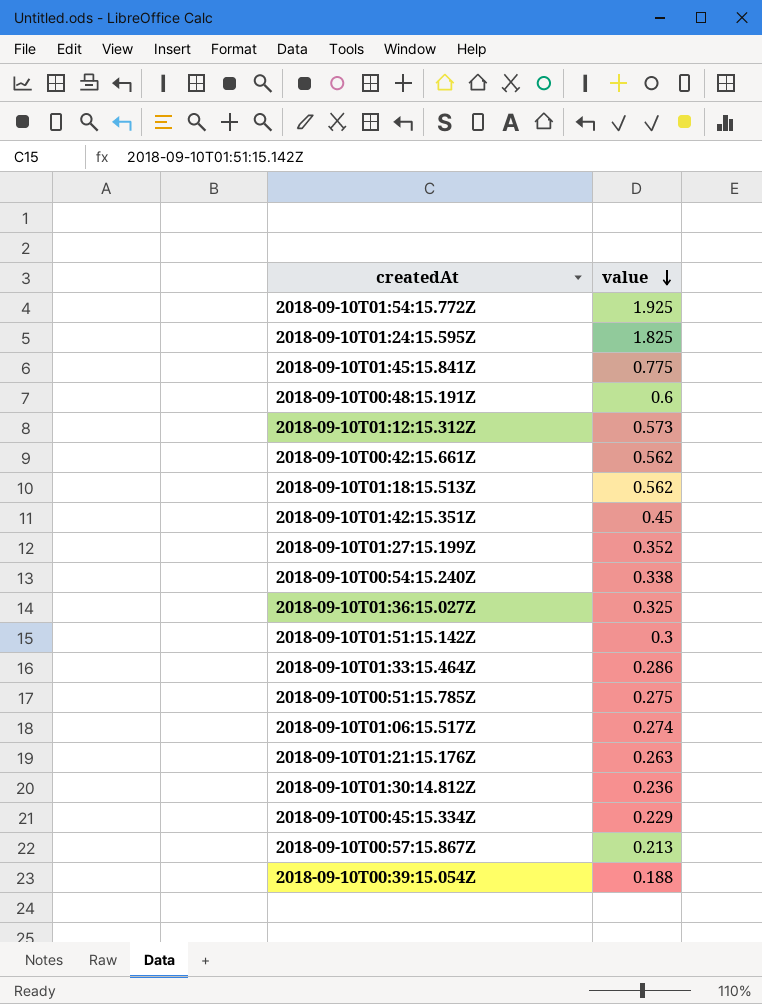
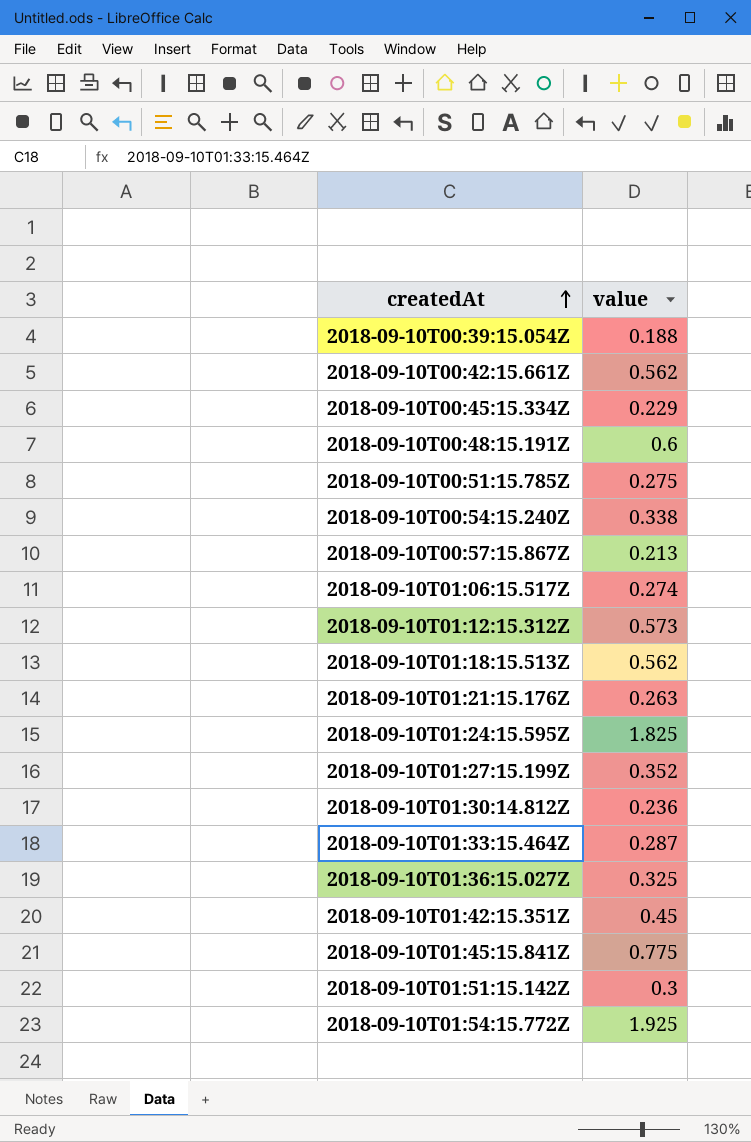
row order: value descending -> createdAt ascending
2018-09-10T01:33:15.464Z | value: 0.286 -> 0.287

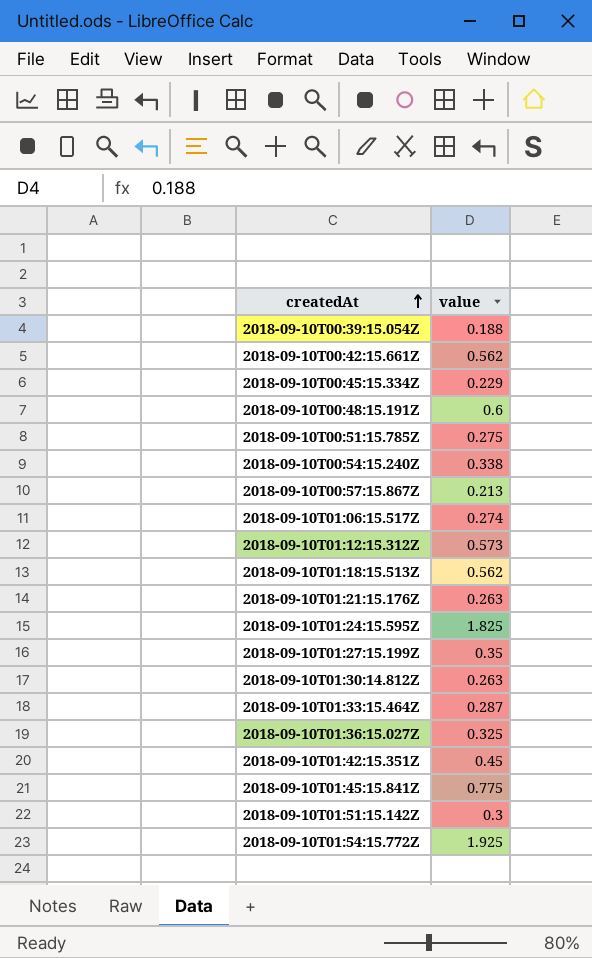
2018-09-10T01:27:15.199Z | value: 0.352 -> 0.35
2018-09-10T01:30:14.812Z | value: 0.236 -> 0.263

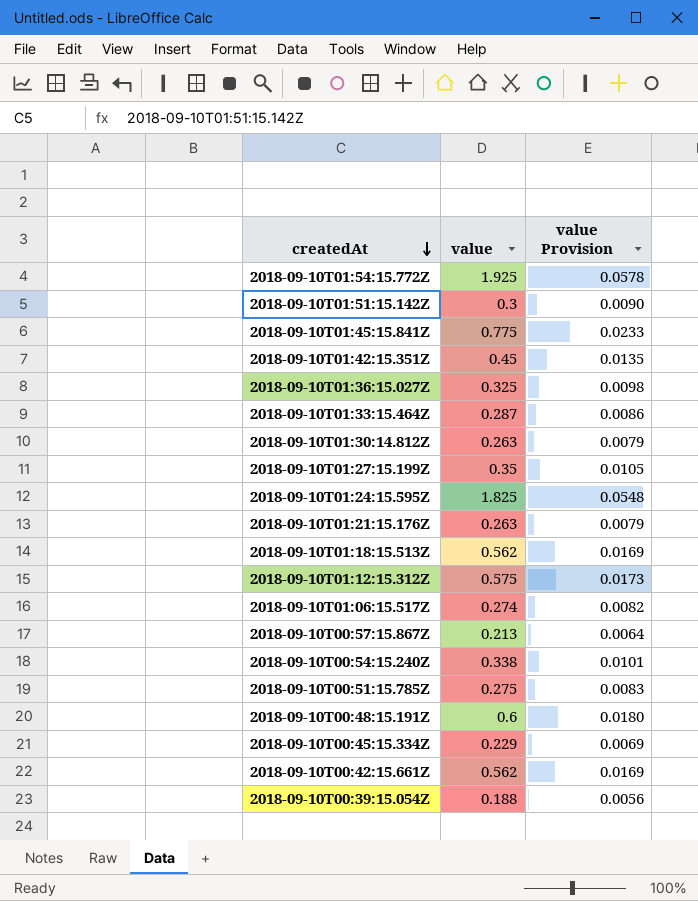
row order: createdAt ascending -> createdAt descending
column value Provision | formula: none -> [value] * 0.03
2018-09-10T01:12:15.312Z | value: 0.573 -> 0.575

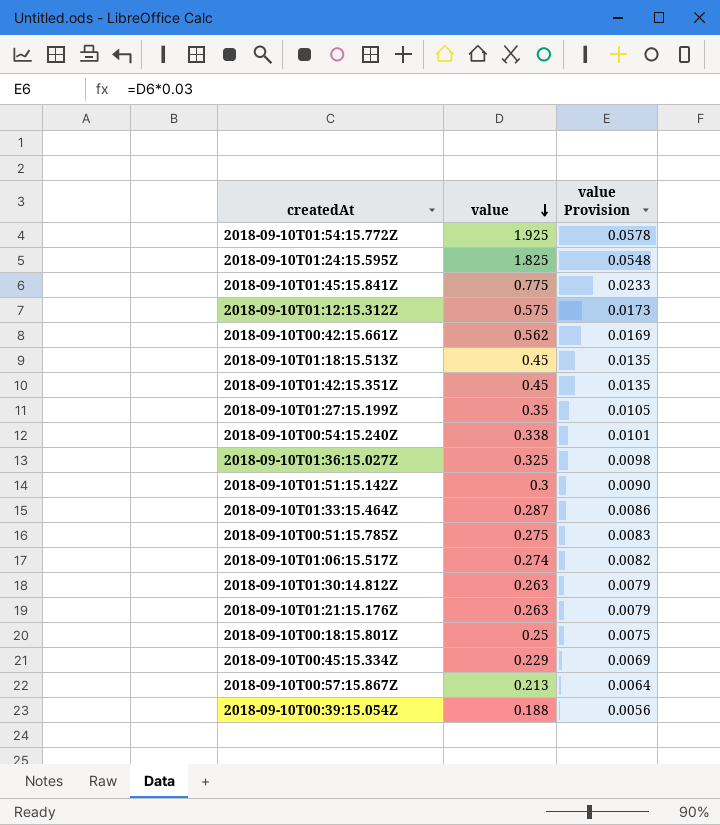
row order: createdAt descending -> value descending
row 2018-09-10T00:48:15.191Z: 0.6 | 0.0180 -> none
2018-09-10T01:18:15.513Z | value: 0.562 -> 0.45
2018-09-10T01:18:15.513Z | value Provision: 0.0169 -> 0.0135
row 2018-09-10T00:18:15.801Z: none -> 0.25 | 0.0075

